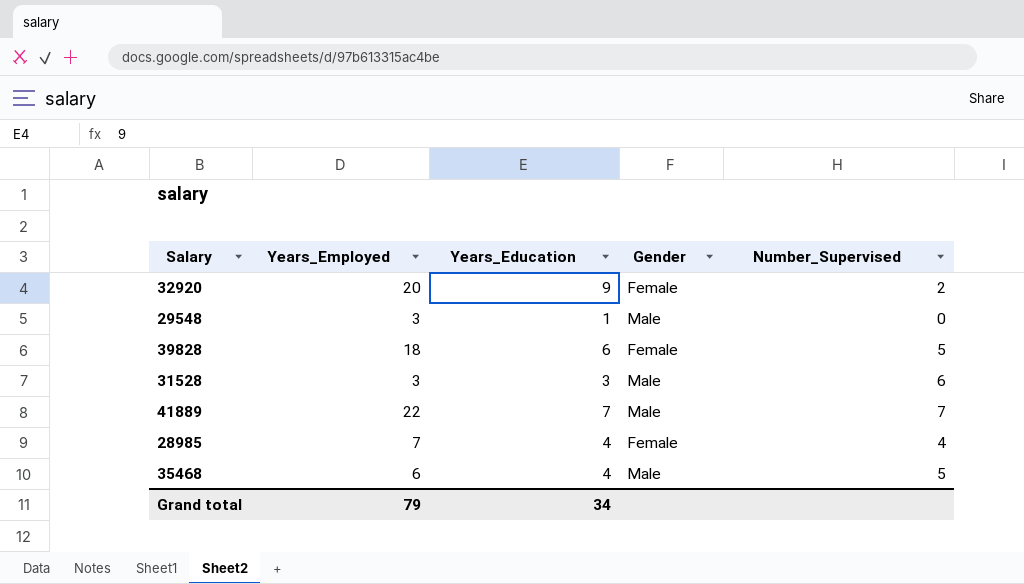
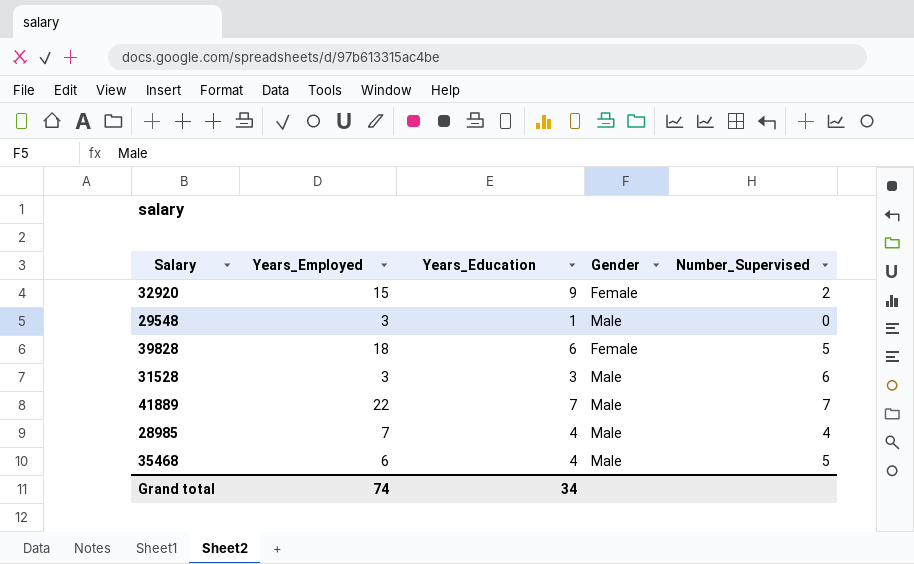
32920 | Years_Employed: 20 -> 15
28985 | Gender: Female -> Male
Grand total | Years_Employed: 79 -> 74

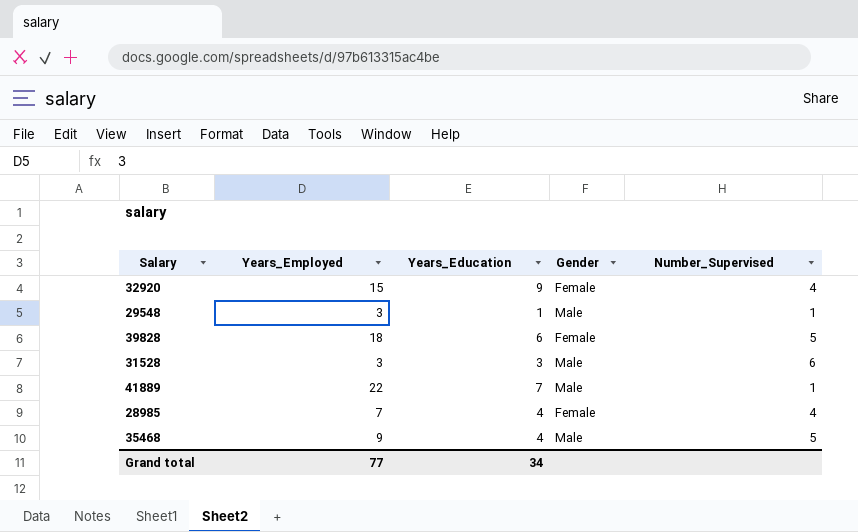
32920 | Number_Supervised: 2 -> 4
29548 | Number_Supervised: 0 -> 1
41889 | Number_Supervised: 7 -> 1
28985 | Gender: Male -> Female
35468 | Years_Employed: 6 -> 9
Grand total | Years_Employed: 74 -> 77

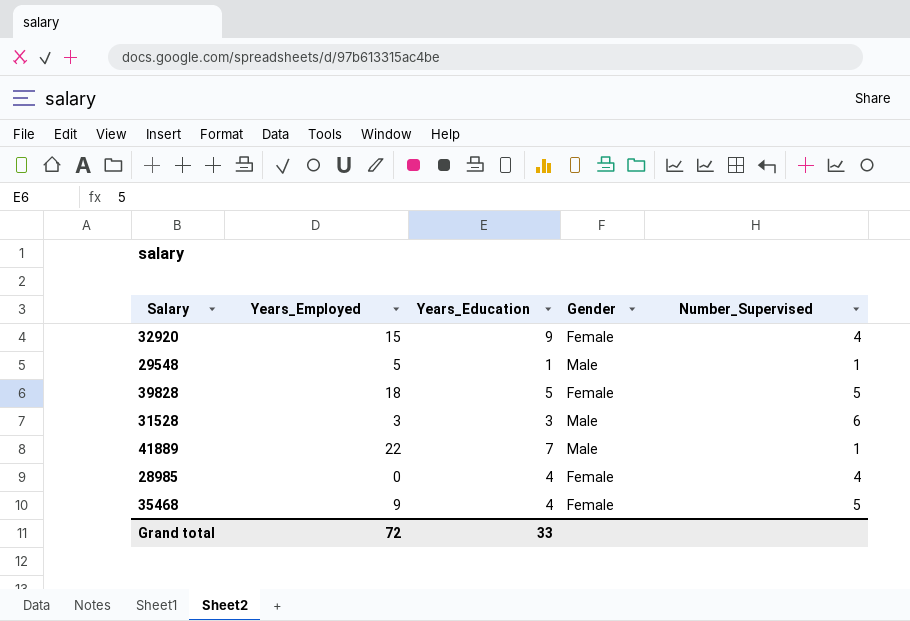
29548 | Years_Employed: 3 -> 5
39828 | Years_Education: 6 -> 5
28985 | Years_Employed: 7 -> 0
35468 | Gender: Male -> Female
Grand total | Years_Employed: 77 -> 72
Grand total | Years_Education: 34 -> 33

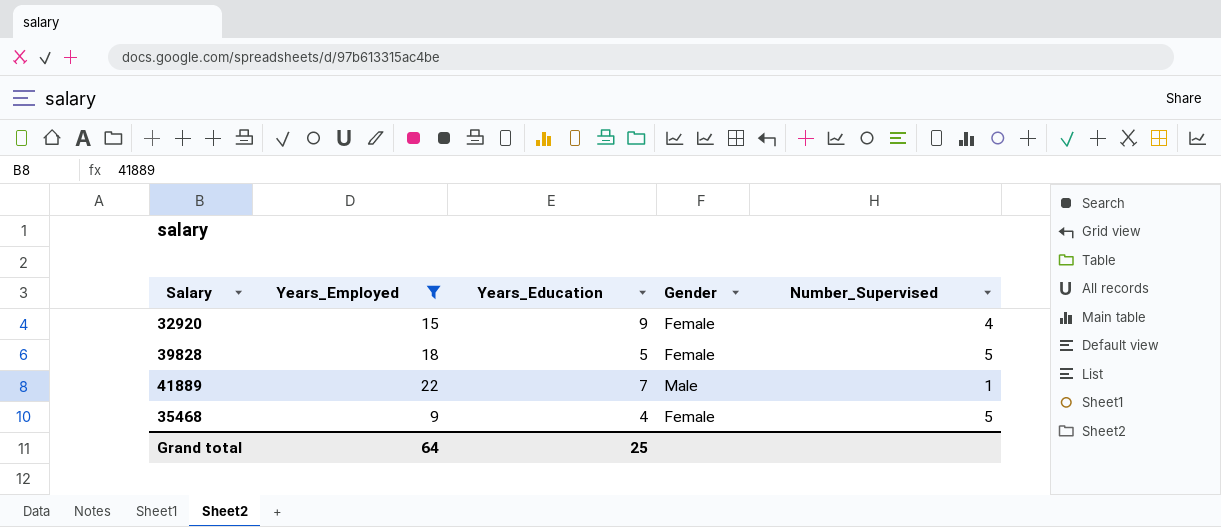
filter: none -> Years_Employed >= 9
Grand total | Years_Employed: 72 -> 64
Grand total | Years_Education: 33 -> 25

